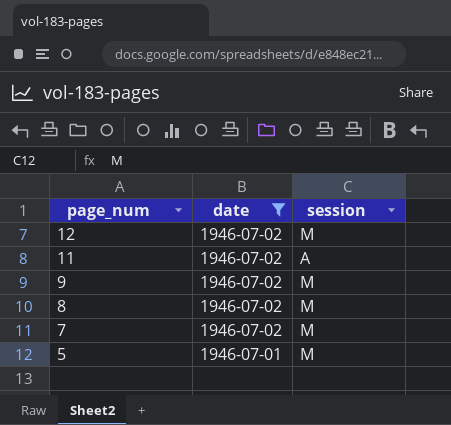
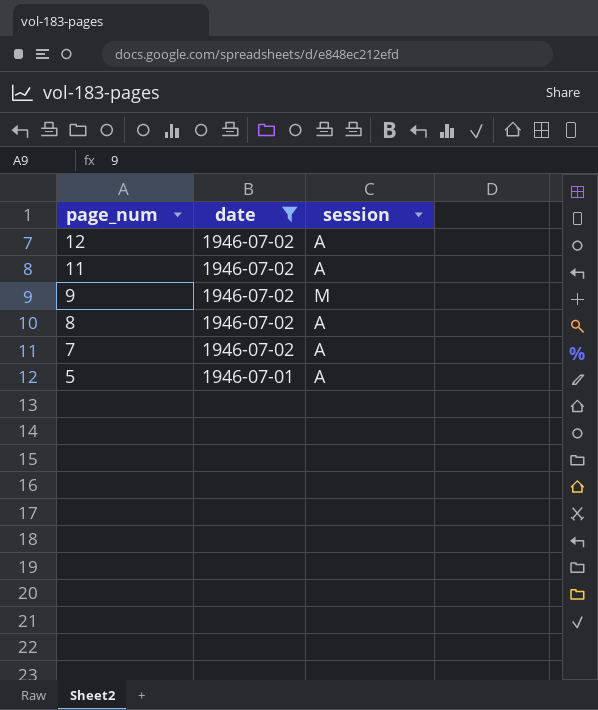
12 | session: M -> A
8 | session: M -> A
7 | session: M -> A
5 | session: M -> A

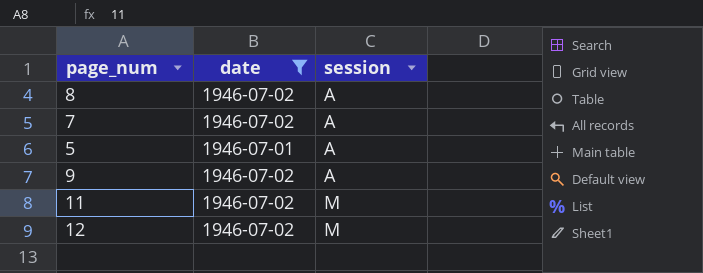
row order: page_num descending -> session ascending
9 | session: M -> A
11 | session: A -> M
12 | session: A -> M

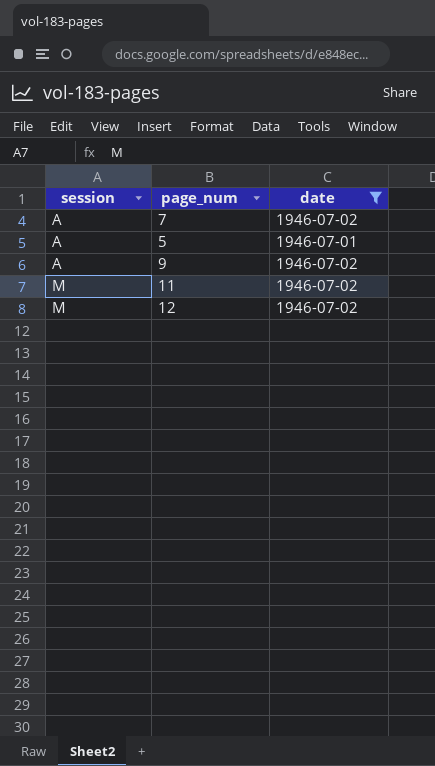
column session | position: 3 -> 1
row 8: 1946-07-02 | A -> none

